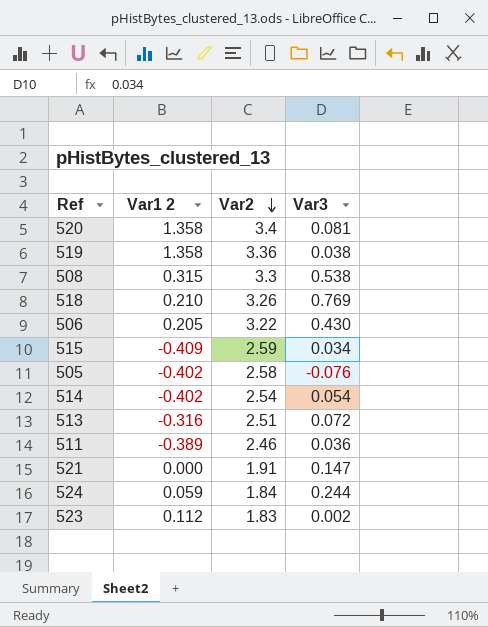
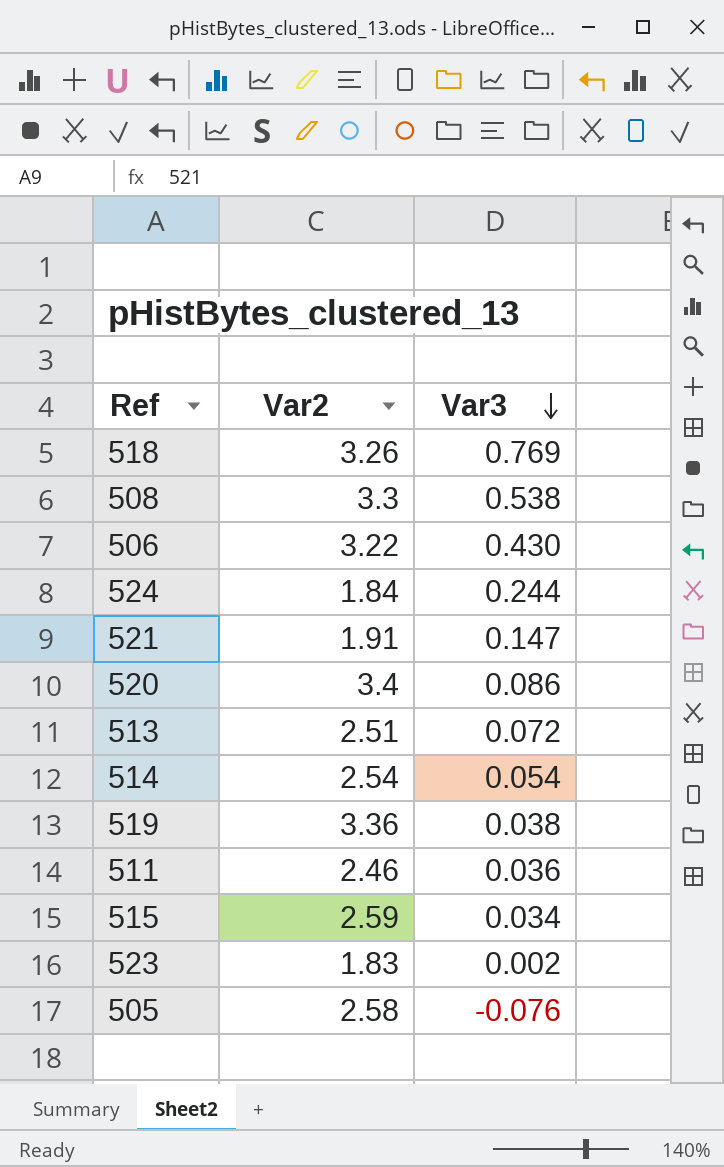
row order: Var2 descending -> Var3 descending
column Var1 2 | position: 2 -> none
520 | Var3: 0.081 -> 0.086

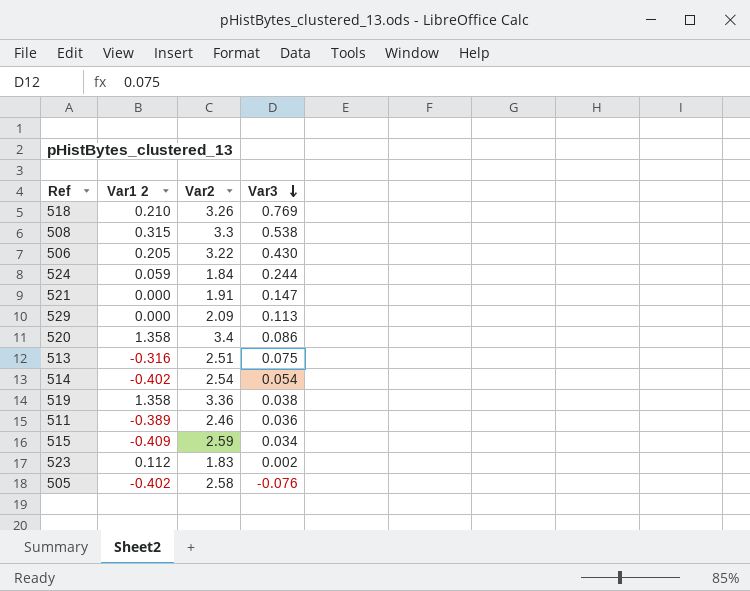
column Var1 2 | position: none -> 2
row 529: none -> 0.000 | 2.09 | 0.113
513 | Var3: 0.072 -> 0.075

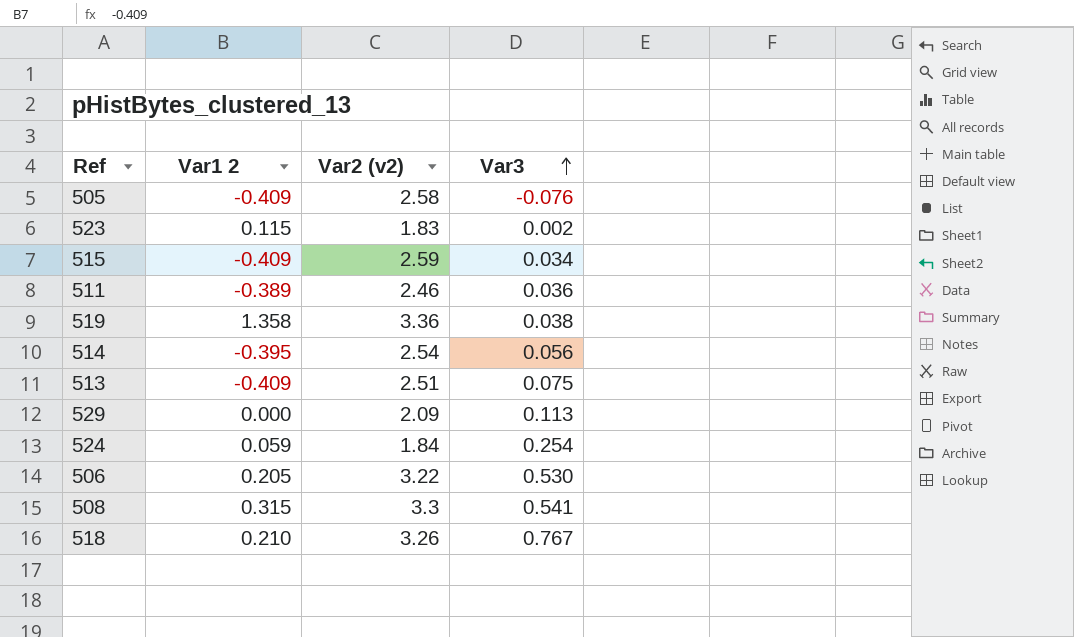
row order: Var3 descending -> Var3 ascending
column name: Var2 -> Var2 (v2)
row 521: 0.000 | 1.91 | 0.147 -> none
row 520: 1.358 | 3.4 | 0.086 -> none
505 | Var1 2: -0.402 -> -0.409
523 | Var1 2: 0.112 -> 0.115
514 | Var1 2: -0.402 -> -0.395
514 | Var3: 0.054 -> 0.056
513 | Var1 2: -0.316 -> -0.409
524 | Var3: 0.244 -> 0.254
506 | Var3: 0.430 -> 0.530
508 | Var3: 0.538 -> 0.541
518 | Var3: 0.769 -> 0.767

